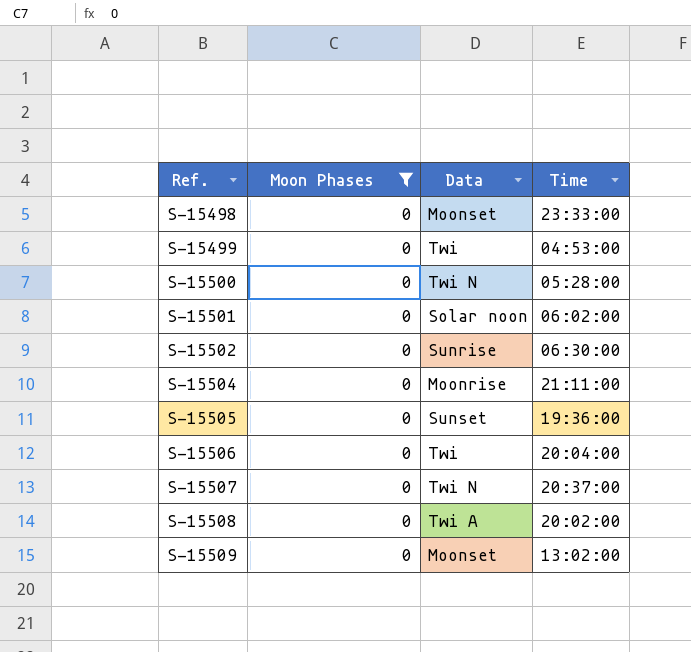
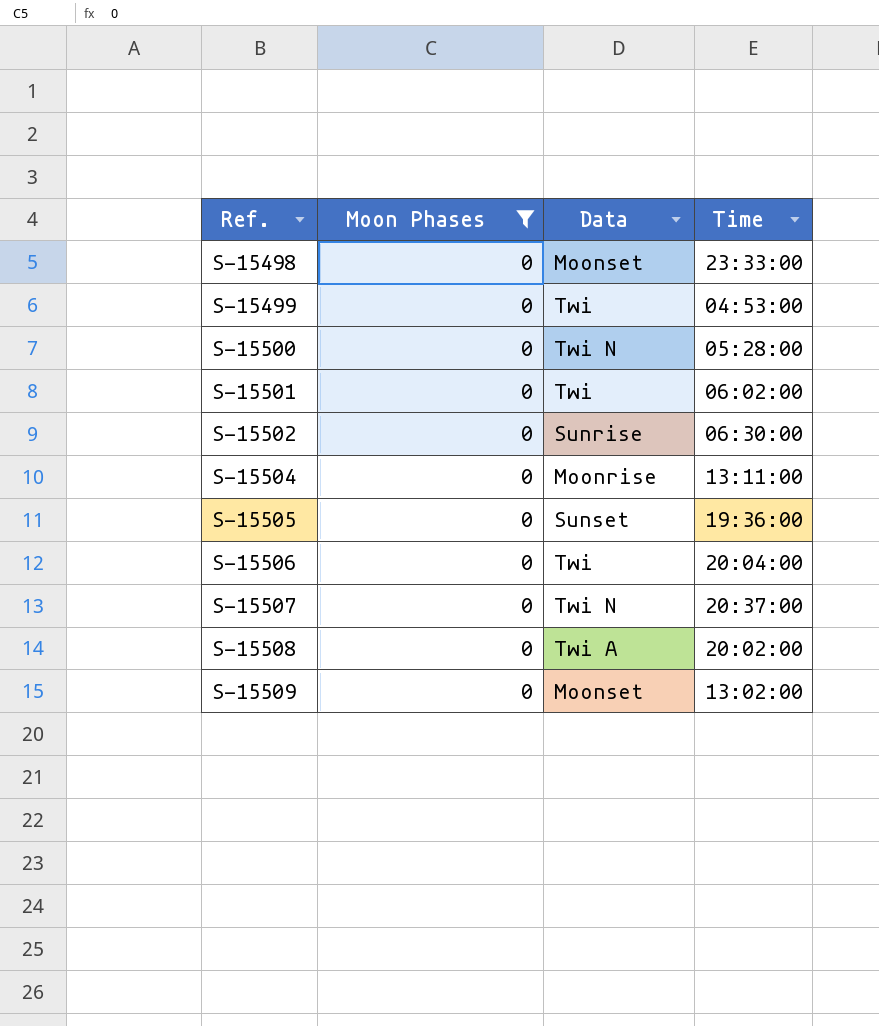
S-15501 | Data: Solar noon -> Twi
S-15504 | Time: 21:11:00 -> 13:11:00

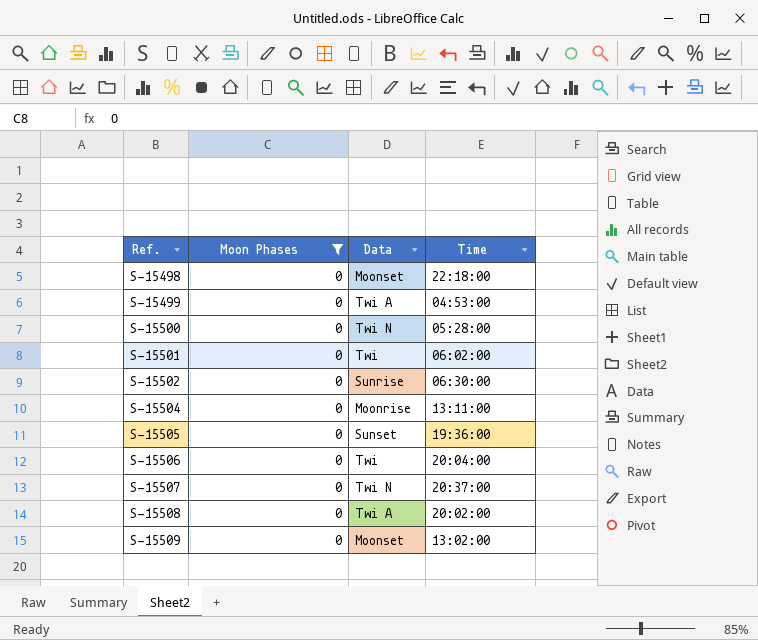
S-15498 | Time: 23:33:00 -> 22:18:00
S-15499 | Data: Twi -> Twi A

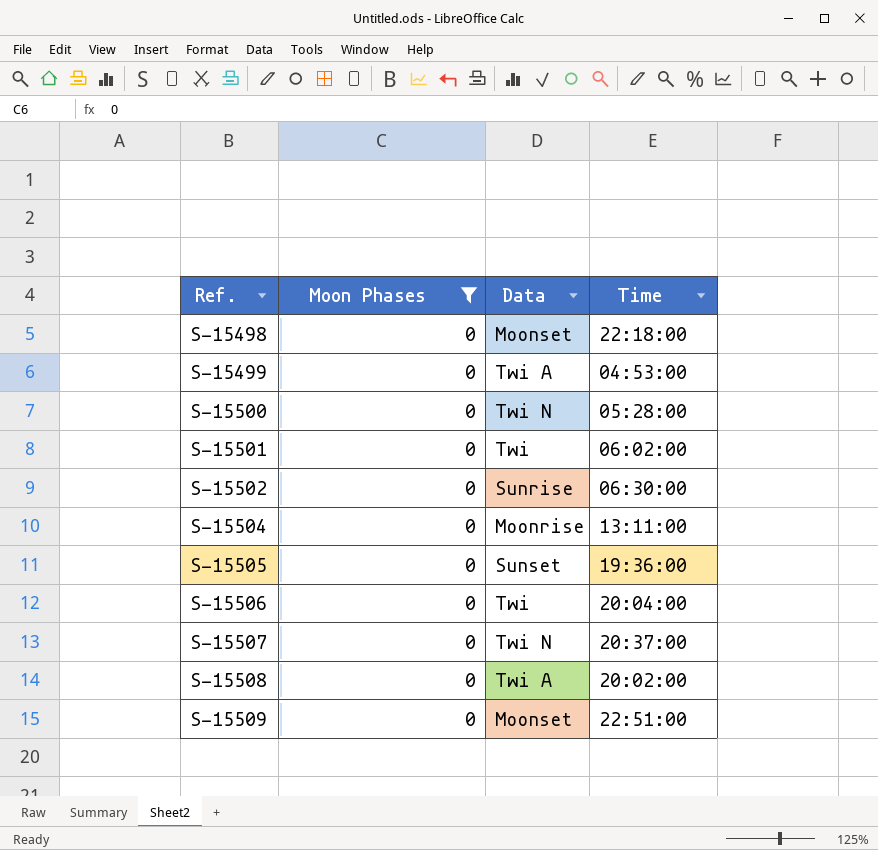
S-15509 | Time: 13:02:00 -> 22:51:00

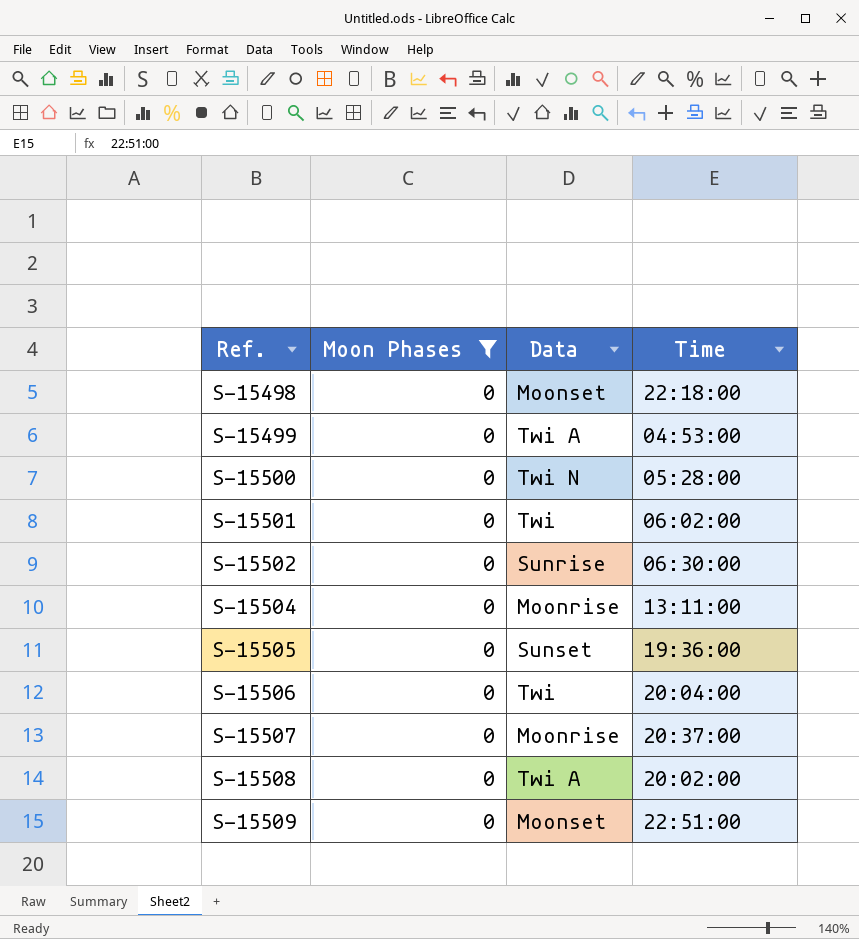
S-15507 | Data: Twi N -> Moonrise

